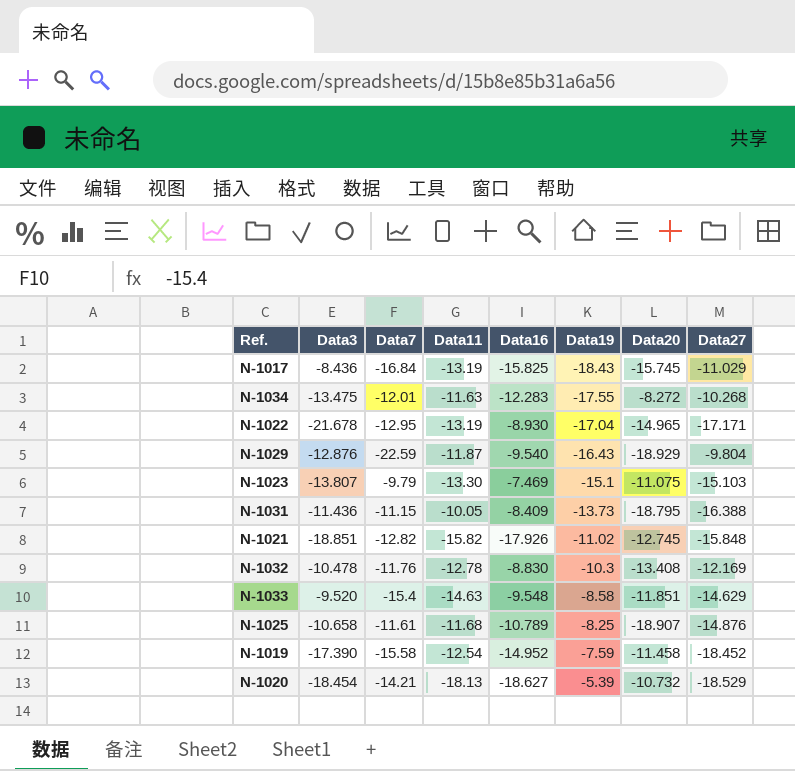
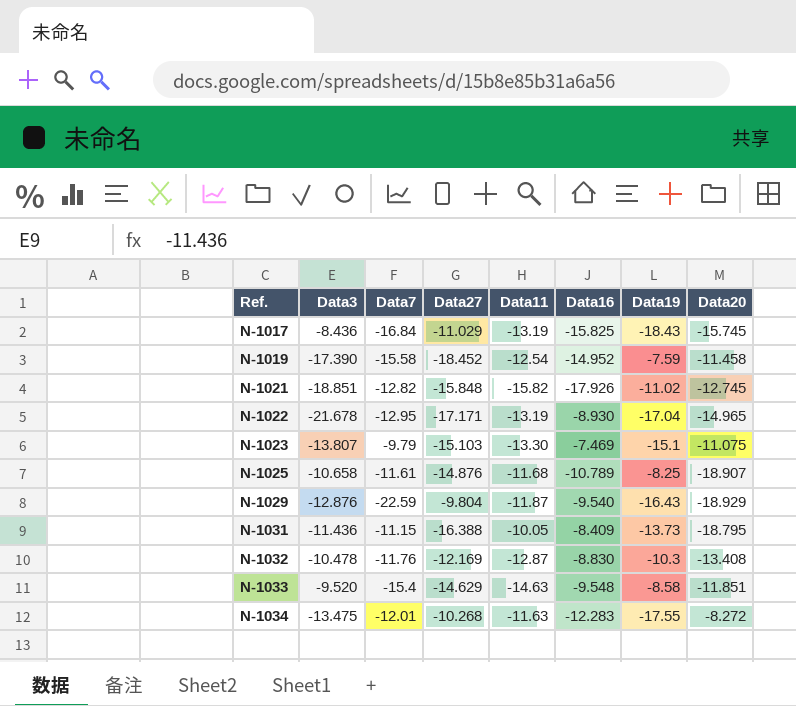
row order: Data19 ascending -> Ref. ascending
column Data27 | position: 8 -> 4
row N-1020: -18.454 | -14.21 | -18.13 | -18.627 | -5.39 | -10.732 | -18.529 -> none
N-1032 | Data11: -12.78 -> -12.87

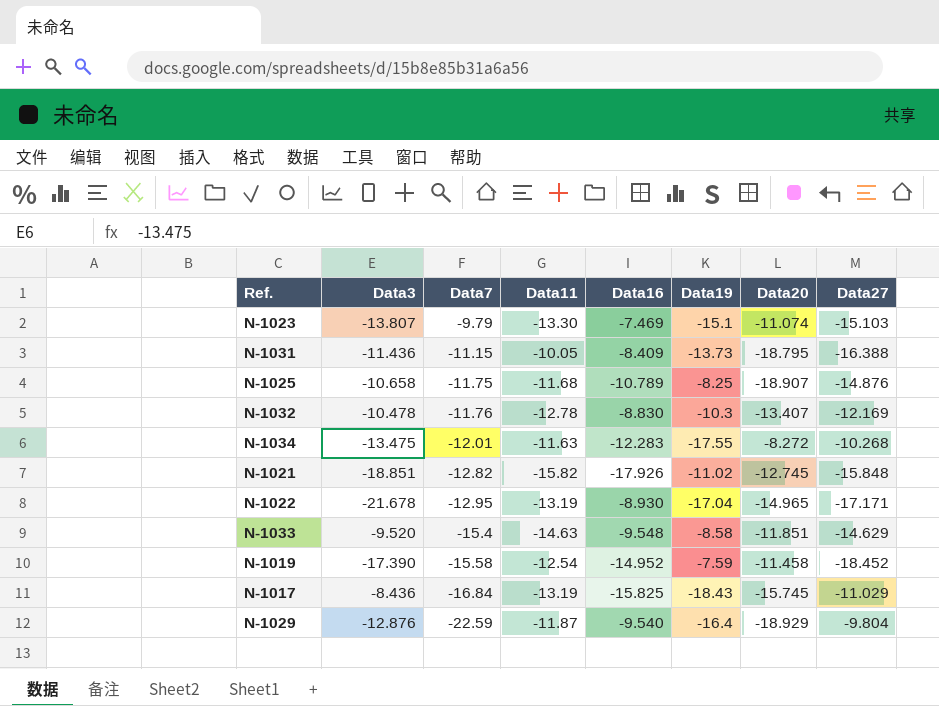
row order: Ref. ascending -> Data7 descending
column Data27 | position: 4 -> 8
N-1023 | Data20: -11.075 -> -11.074
N-1025 | Data7: -11.61 -> -11.75
N-1032 | Data11: -12.87 -> -12.78
N-1032 | Data20: -13.408 -> -13.407
N-1029 | Data19: -16.43 -> -16.4

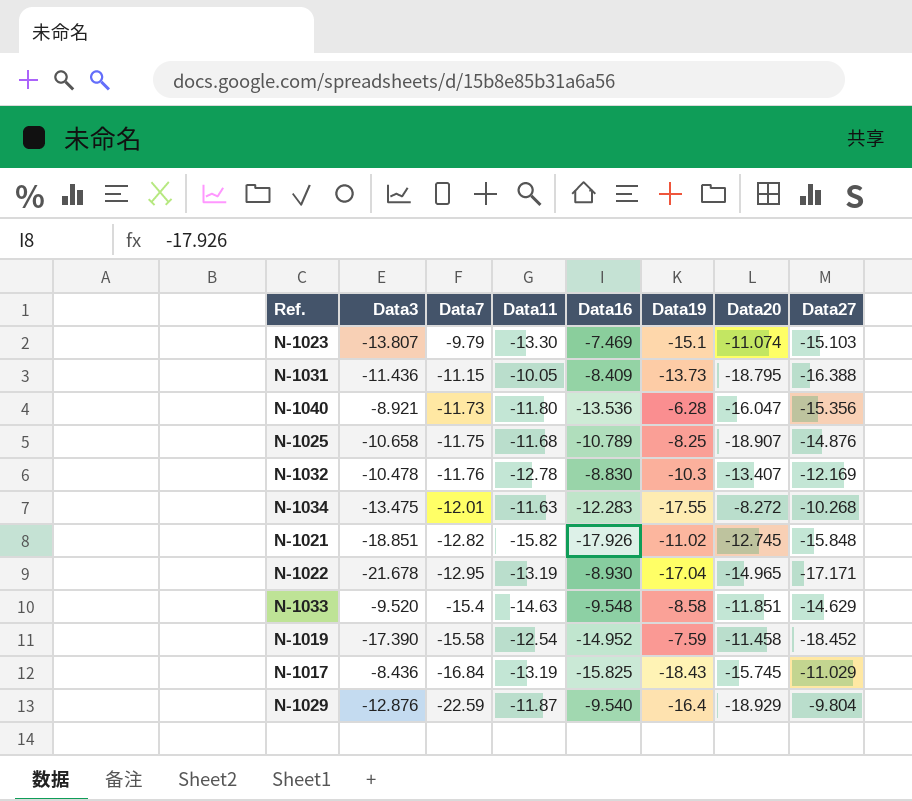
row N-1040: none -> -8.921 | -11.73 | -11.80 | -13.536 | -6.28 | -16.047 | -15.356

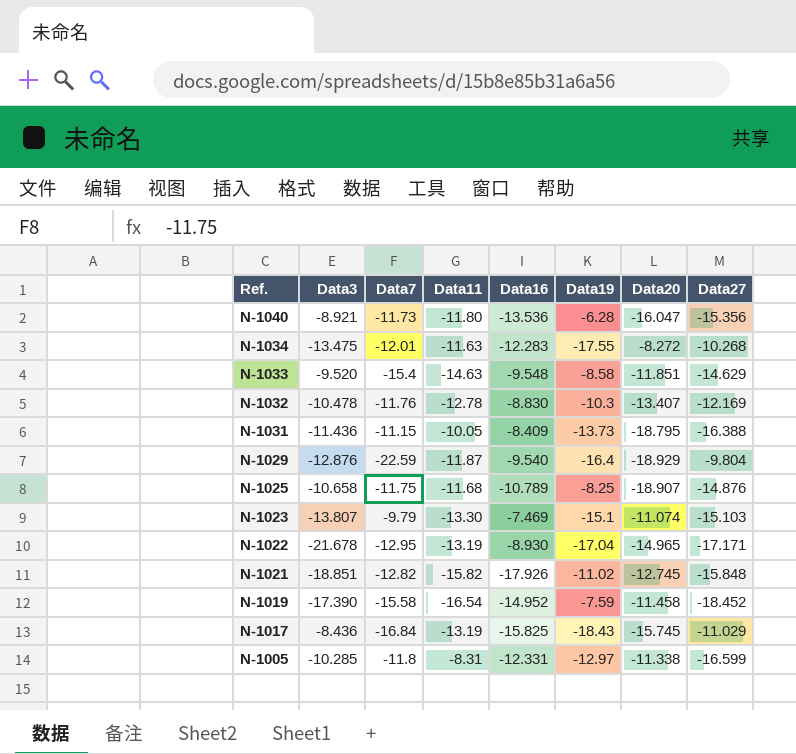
row order: Data7 descending -> Ref. descending
N-1019 | Data11: -12.54 -> -16.54
row N-1005: none -> -10.285 | -11.8 | -8.31 | -12.331 | -12.97 | -11.338 | -16.599

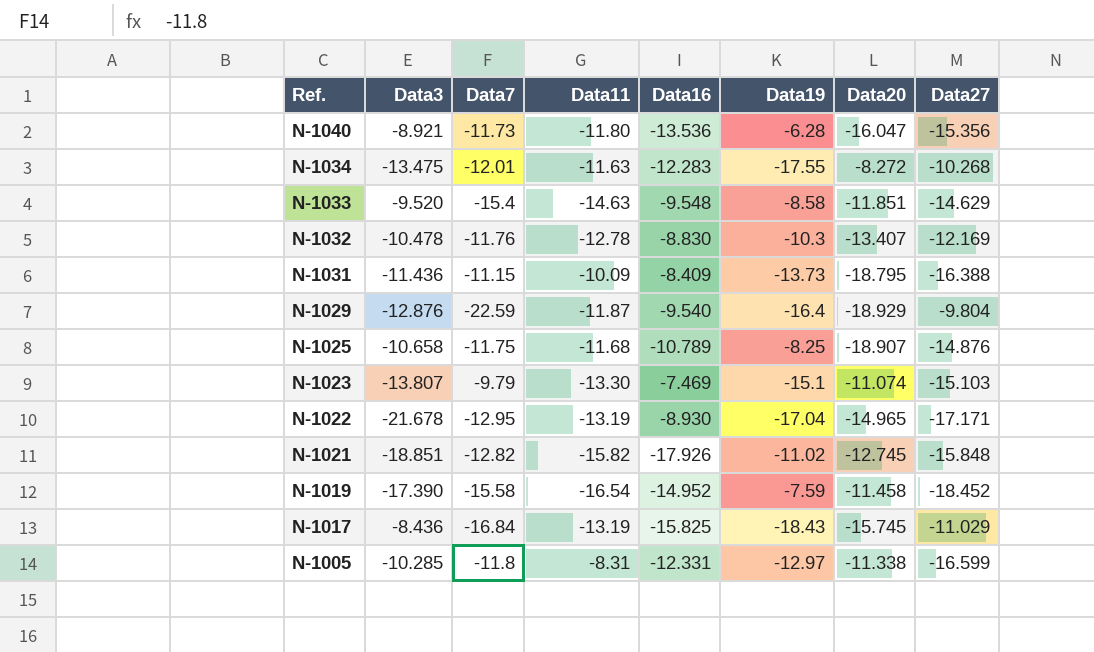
N-1031 | Data11: -10.05 -> -10.09

